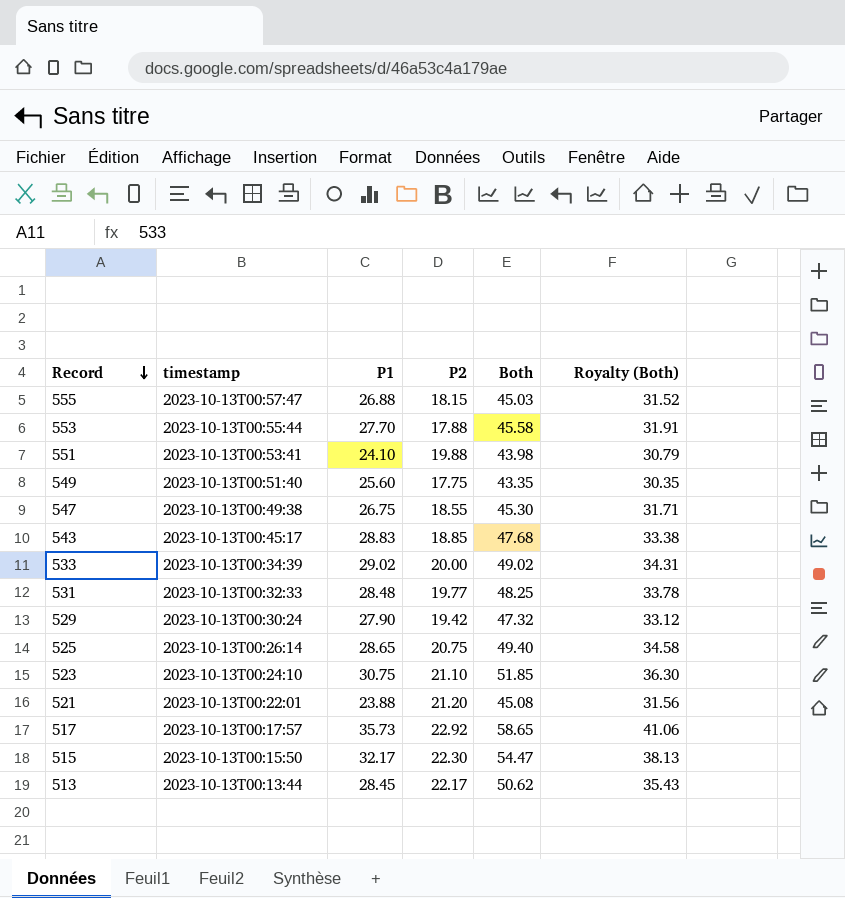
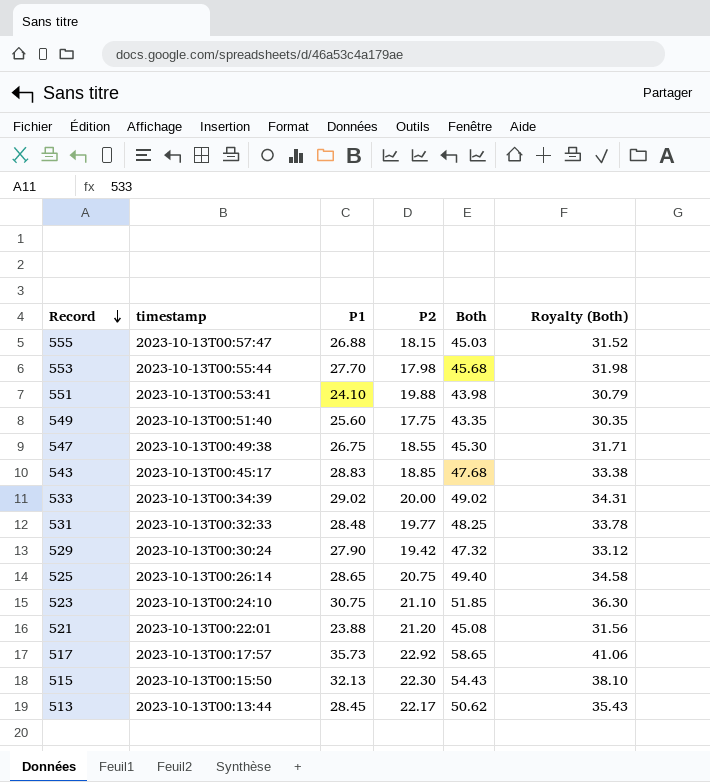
553 | P2: 17.88 -> 17.98
553 | Both: 45.58 -> 45.68
553 | Royalty (Both): 31.91 -> 31.98
515 | P1: 32.17 -> 32.13
515 | Both: 54.47 -> 54.43
515 | Royalty (Both): 38.13 -> 38.10

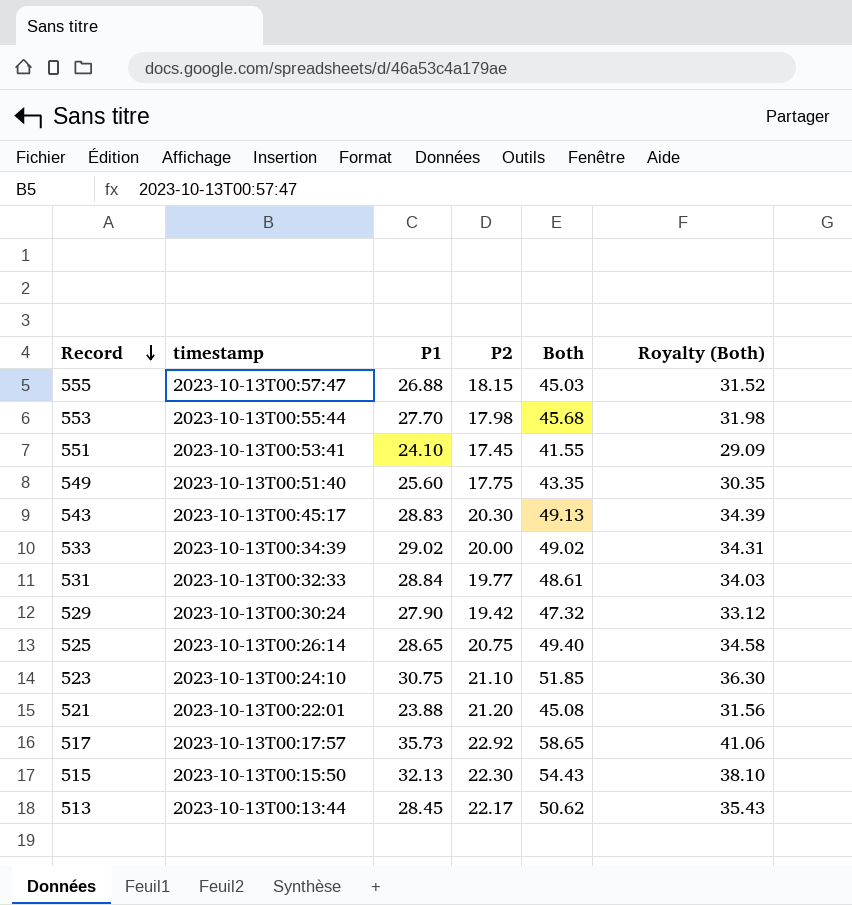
row 547: 2023-10-13T00:49:38 | 26.75 | 18.55 | 45.30 | 31.71 -> none
551 | P2: 19.88 -> 17.45
551 | Both: 43.98 -> 41.55
551 | Royalty (Both): 30.79 -> 29.09
543 | P2: 18.85 -> 20.30
543 | Both: 47.68 -> 49.13
543 | Royalty (Both): 33.38 -> 34.39
531 | P1: 28.48 -> 28.84
531 | Both: 48.25 -> 48.61
531 | Royalty (Both): 33.78 -> 34.03

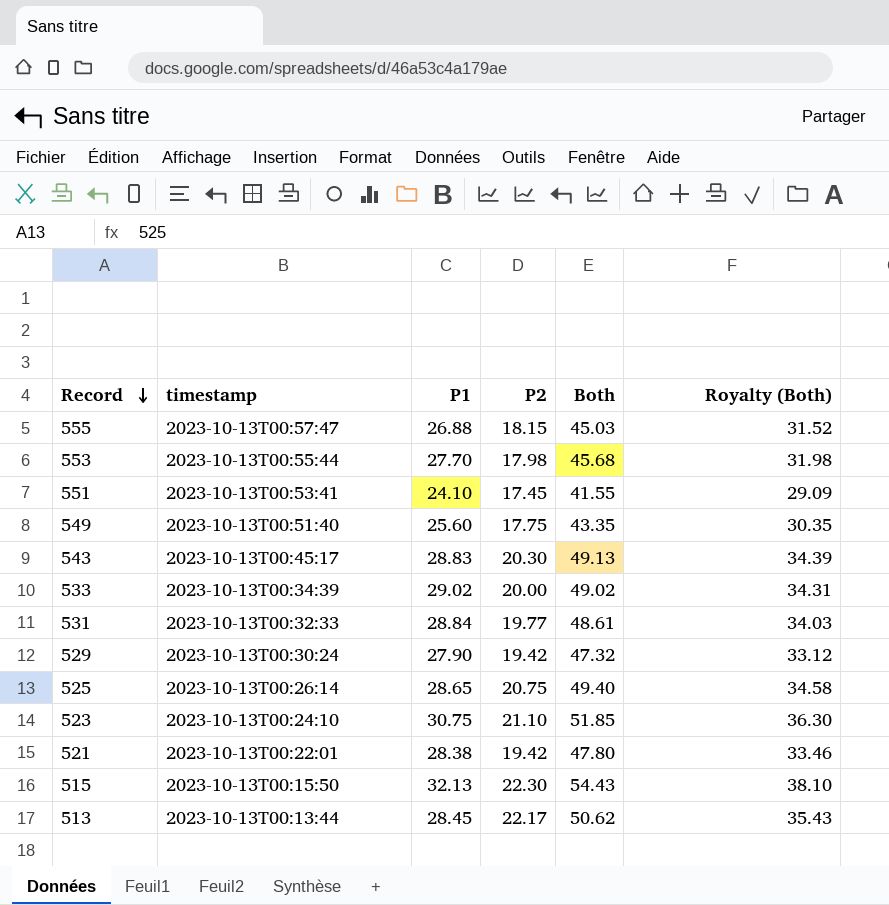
row 517: 2023-10-13T00:17:57 | 35.73 | 22.92 | 58.65 | 41.06 -> none
521 | P1: 23.88 -> 28.38
521 | P2: 21.20 -> 19.42
521 | Both: 45.08 -> 47.80
521 | Royalty (Both): 31.56 -> 33.46

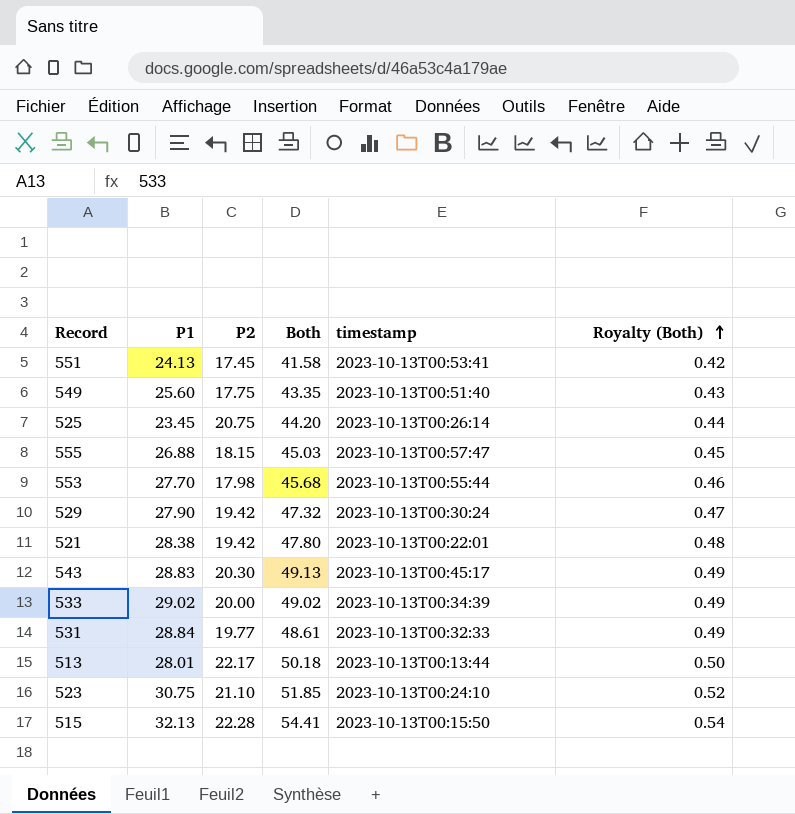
row order: Record descending -> Royalty (Both) ascending
column timestamp | position: 2 -> 5
column Royalty (Both) | formula: [Both] * 0.7 -> [Both] * 0.01
551 | P1: 24.10 -> 24.13
551 | Both: 41.55 -> 41.58
525 | P1: 28.65 -> 23.45
525 | Both: 49.40 -> 44.20
513 | P1: 28.45 -> 28.01
513 | Both: 50.62 -> 50.18
515 | P2: 22.30 -> 22.28
515 | Both: 54.43 -> 54.41

